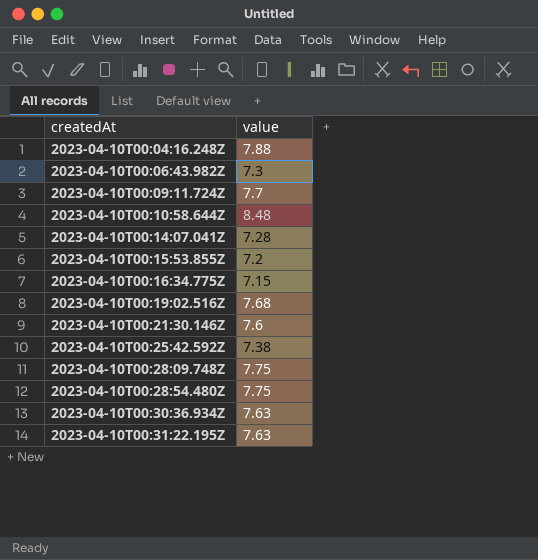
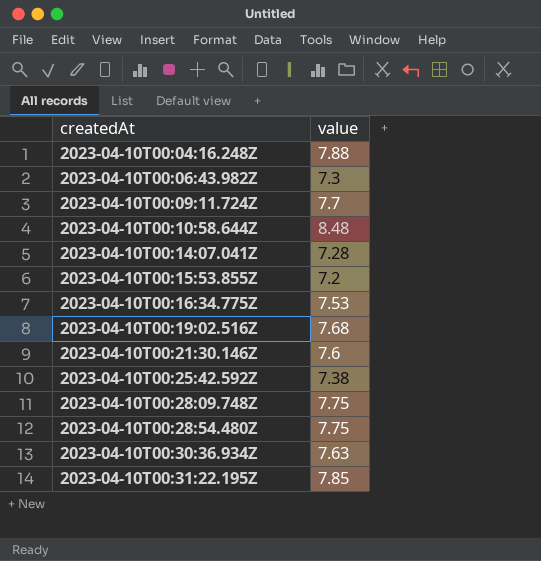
2023-04-10T00:16:34.775Z | value: 7.15 -> 7.53
2023-04-10T00:31:22.195Z | value: 7.63 -> 7.85

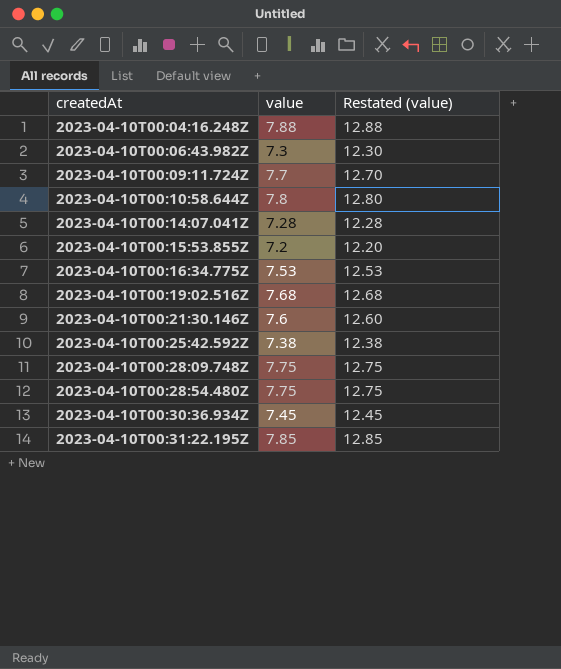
column Restated (value) | formula: none -> [value] + 5
2023-04-10T00:10:58.644Z | value: 8.48 -> 7.8
2023-04-10T00:30:36.934Z | value: 7.63 -> 7.45

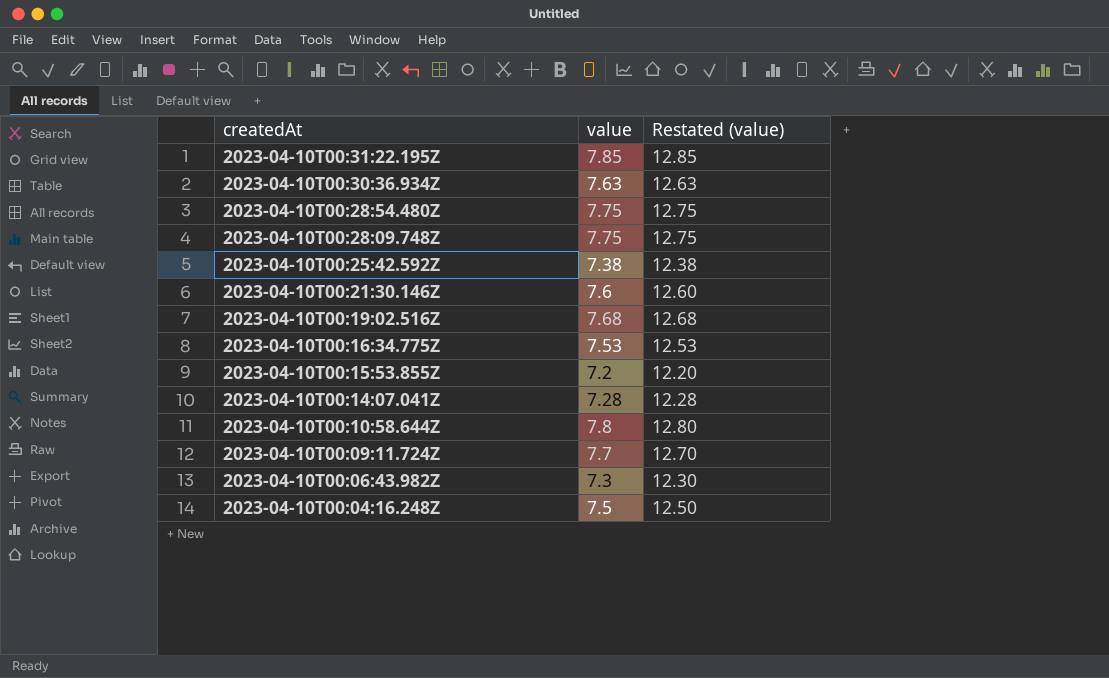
row order: createdAt ascending -> createdAt descending
2023-04-10T00:30:36.934Z | value: 7.45 -> 7.63
2023-04-10T00:30:36.934Z | Restated (value): 12.45 -> 12.63
2023-04-10T00:04:16.248Z | value: 7.88 -> 7.5
2023-04-10T00:04:16.248Z | Restated (value): 12.88 -> 12.50

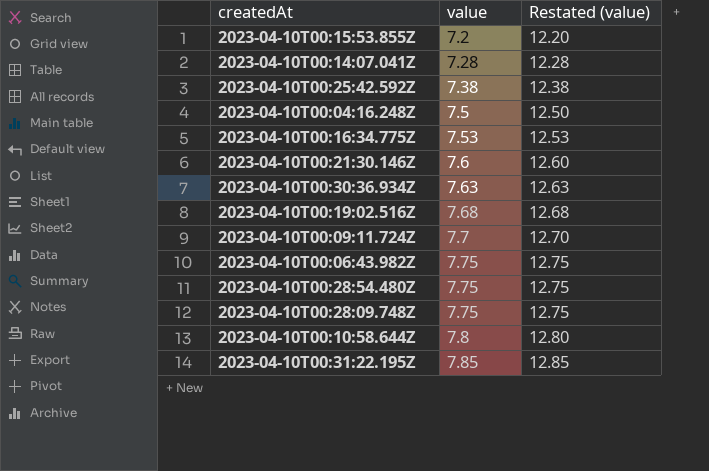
row order: createdAt descending -> value ascending
2023-04-10T00:06:43.982Z | value: 7.3 -> 7.75
2023-04-10T00:06:43.982Z | Restated (value): 12.30 -> 12.75

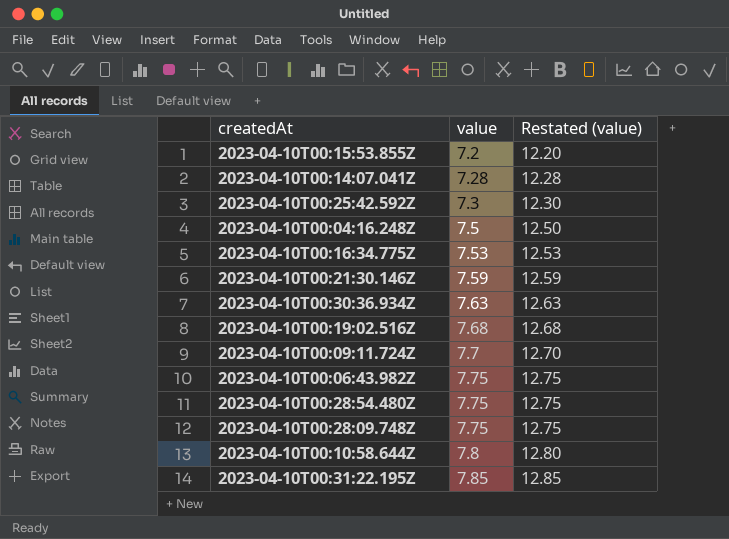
2023-04-10T00:25:42.592Z | value: 7.38 -> 7.3
2023-04-10T00:25:42.592Z | Restated (value): 12.38 -> 12.30
2023-04-10T00:21:30.146Z | value: 7.6 -> 7.59
2023-04-10T00:21:30.146Z | Restated (value): 12.60 -> 12.59

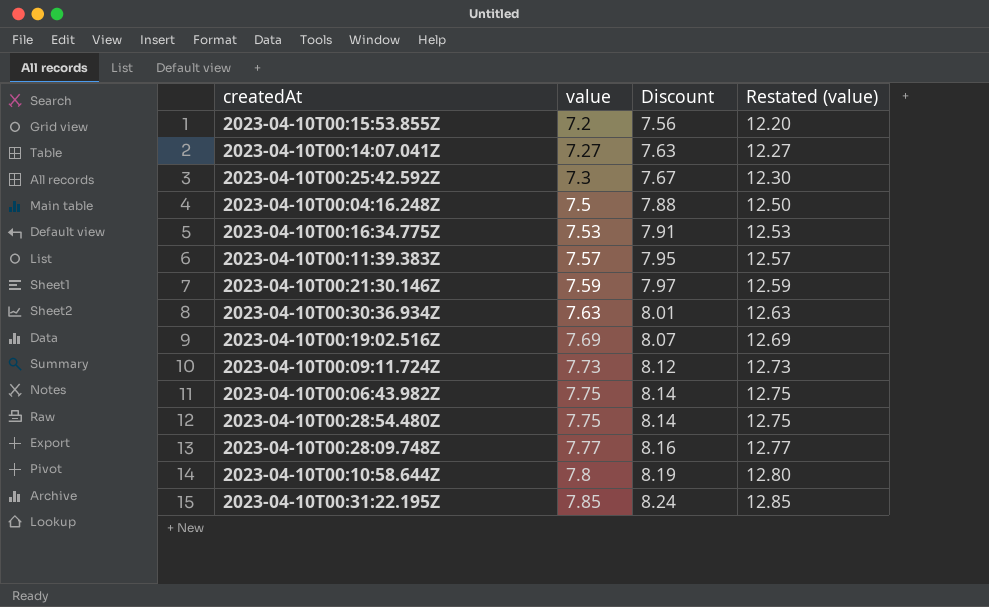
column Discount | formula: none -> [value] * 1.05
2023-04-10T00:14:07.041Z | value: 7.28 -> 7.27
2023-04-10T00:14:07.041Z | Restated (value): 12.28 -> 12.27
row 2023-04-10T00:11:39.383Z: none -> 7.57 | 7.95 | 12.57
2023-04-10T00:19:02.516Z | value: 7.68 -> 7.69
2023-04-10T00:19:02.516Z | Restated (value): 12.68 -> 12.69
2023-04-10T00:09:11.724Z | value: 7.7 -> 7.73
2023-04-10T00:09:11.724Z | Restated (value): 12.70 -> 12.73
2023-04-10T00:28:09.748Z | value: 7.75 -> 7.77
2023-04-10T00:28:09.748Z | Restated (value): 12.75 -> 12.77

